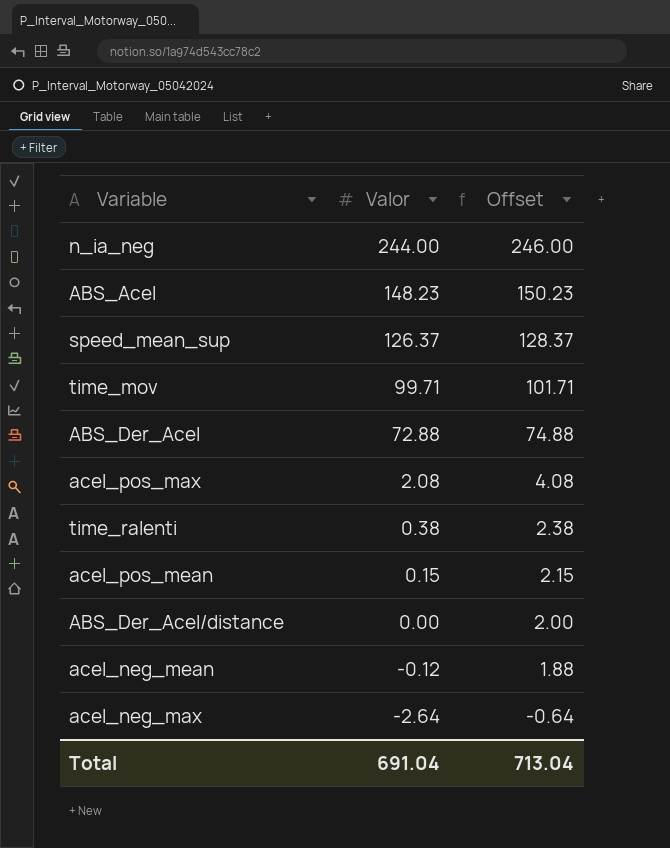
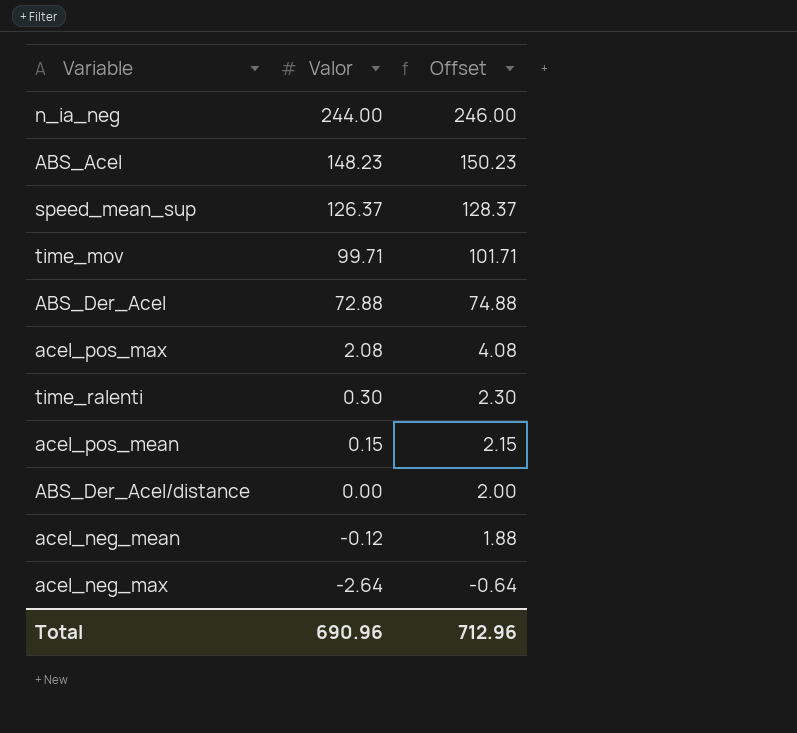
time_ralenti | Valor: 0.38 -> 0.30
time_ralenti | Offset: 2.38 -> 2.30
Total | Valor: 691.04 -> 690.96
Total | Offset: 713.04 -> 712.96

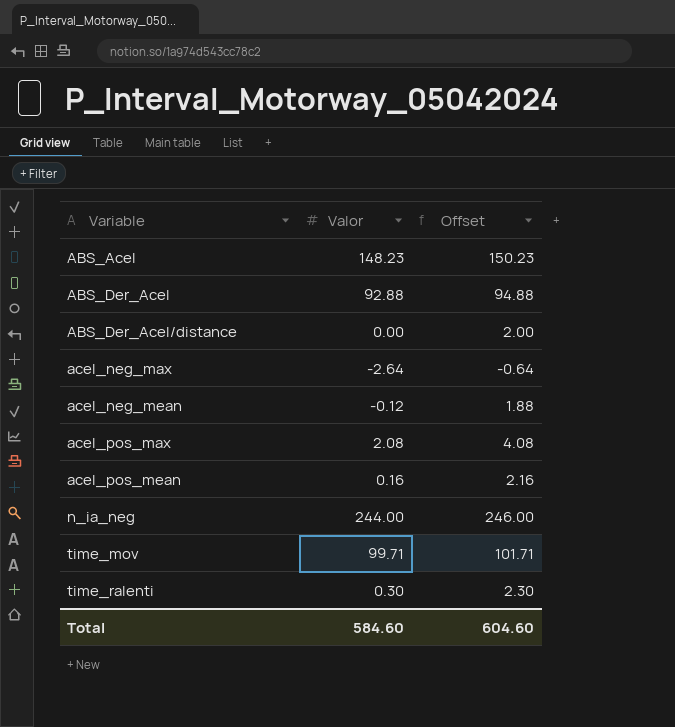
row order: Valor descending -> Variable ascending
row speed_mean_sup: 126.37 | 128.37 -> none
ABS_Der_Acel | Valor: 72.88 -> 92.88
ABS_Der_Acel | Offset: 74.88 -> 94.88
acel_pos_mean | Valor: 0.15 -> 0.16
acel_pos_mean | Offset: 2.15 -> 2.16
Total | Valor: 690.96 -> 584.60
Total | Offset: 712.96 -> 604.60

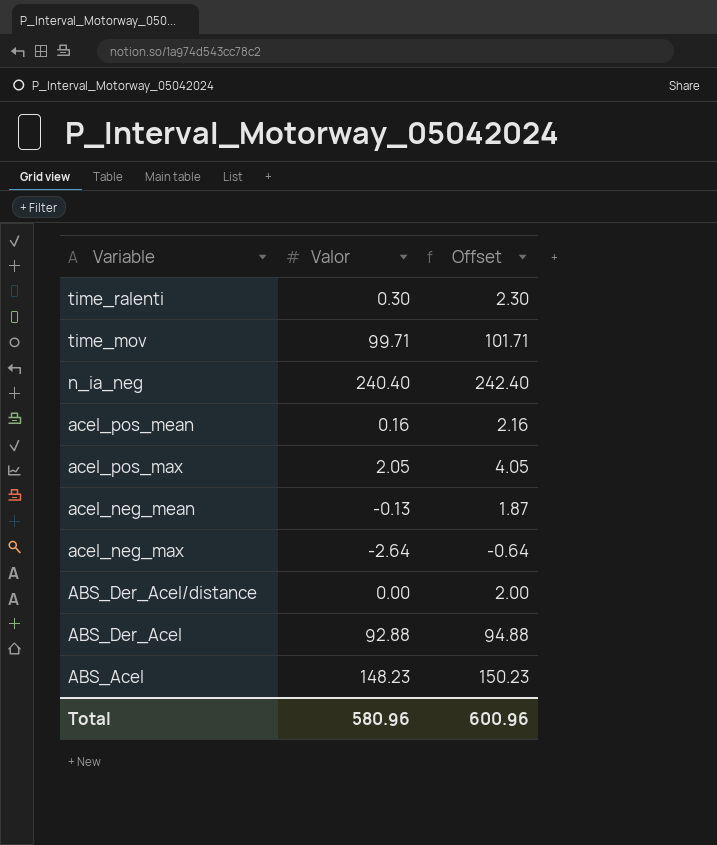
row order: Variable ascending -> Variable descending
n_ia_neg | Valor: 244.00 -> 240.40
n_ia_neg | Offset: 246.00 -> 242.40
acel_pos_max | Valor: 2.08 -> 2.05
acel_pos_max | Offset: 4.08 -> 4.05
acel_neg_mean | Valor: -0.12 -> -0.13
acel_neg_mean | Offset: 1.88 -> 1.87
Total | Valor: 584.60 -> 580.96
Total | Offset: 604.60 -> 600.96

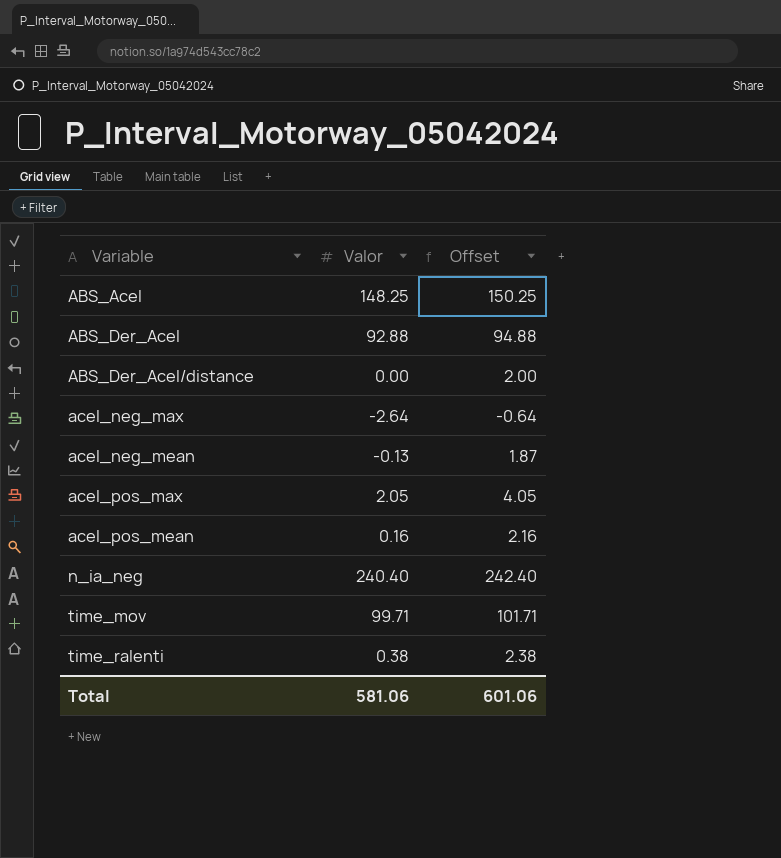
row order: Variable descending -> Variable ascending
ABS_Acel | Valor: 148.23 -> 148.25
ABS_Acel | Offset: 150.23 -> 150.25
time_ralenti | Valor: 0.30 -> 0.38
time_ralenti | Offset: 2.30 -> 2.38
Total | Valor: 580.96 -> 581.06
Total | Offset: 600.96 -> 601.06

